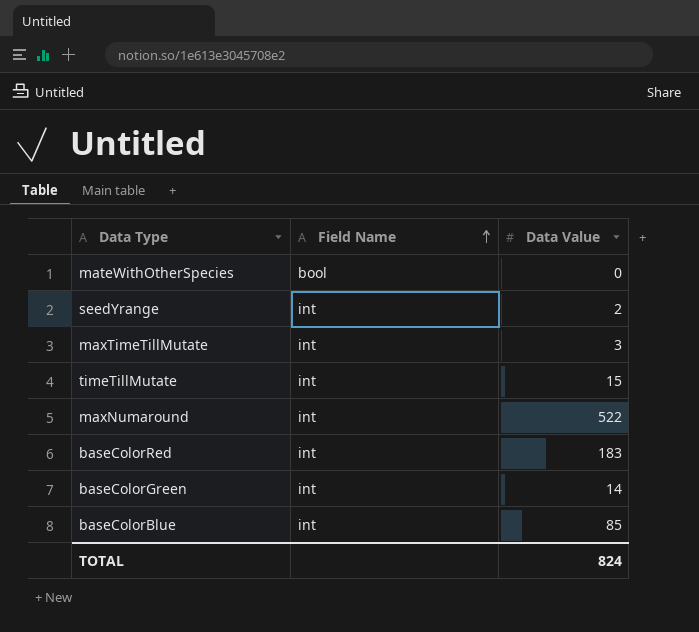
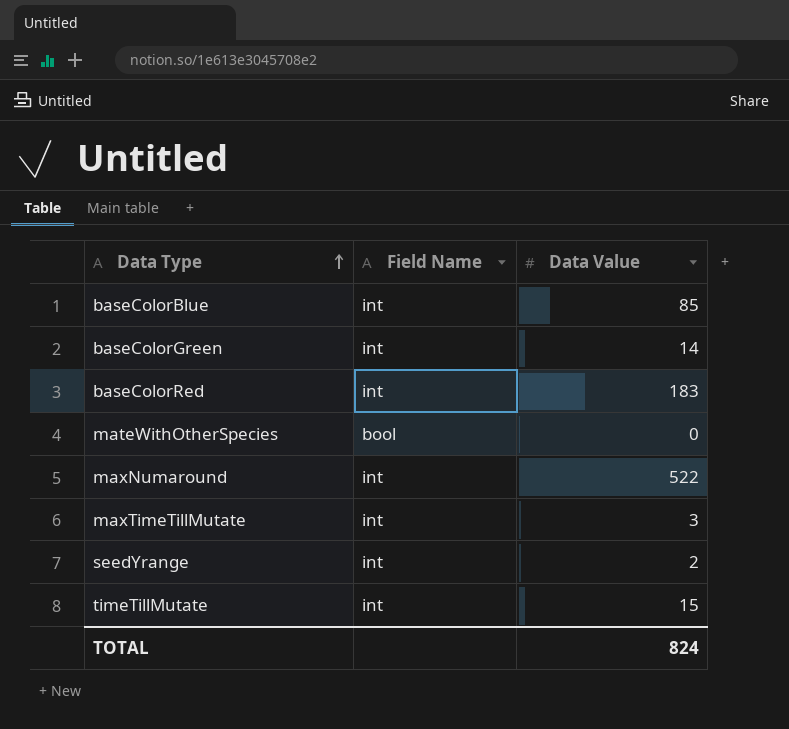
row order: Field Name ascending -> Data Type ascending

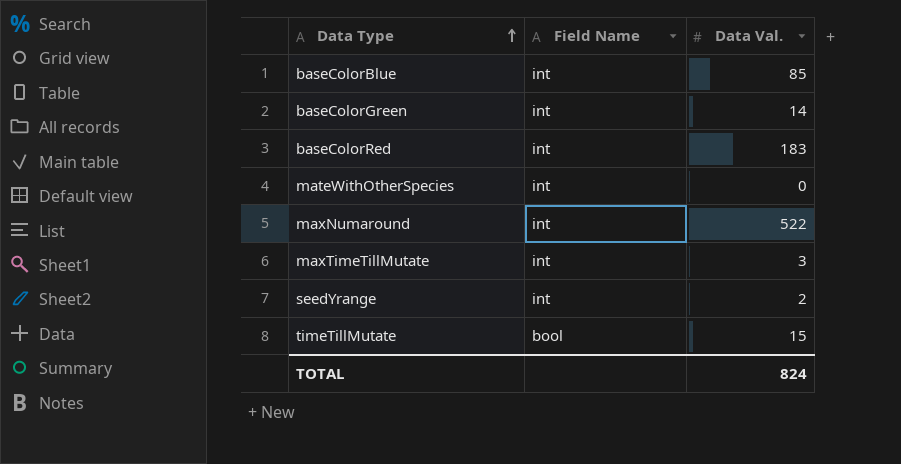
column name: Data Value -> Data Val.
mateWithOtherSpecies | Field Name: bool -> int
timeTillMutate | Field Name: int -> bool

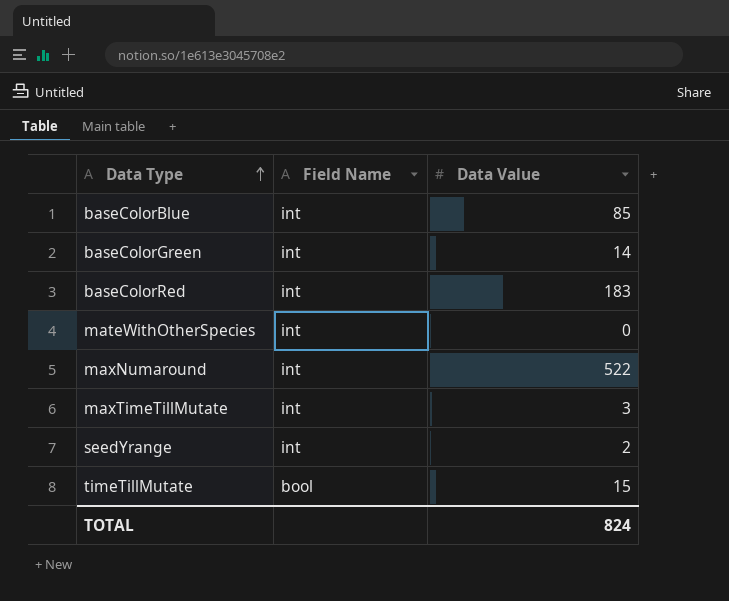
column name: Data Val. -> Data Value

